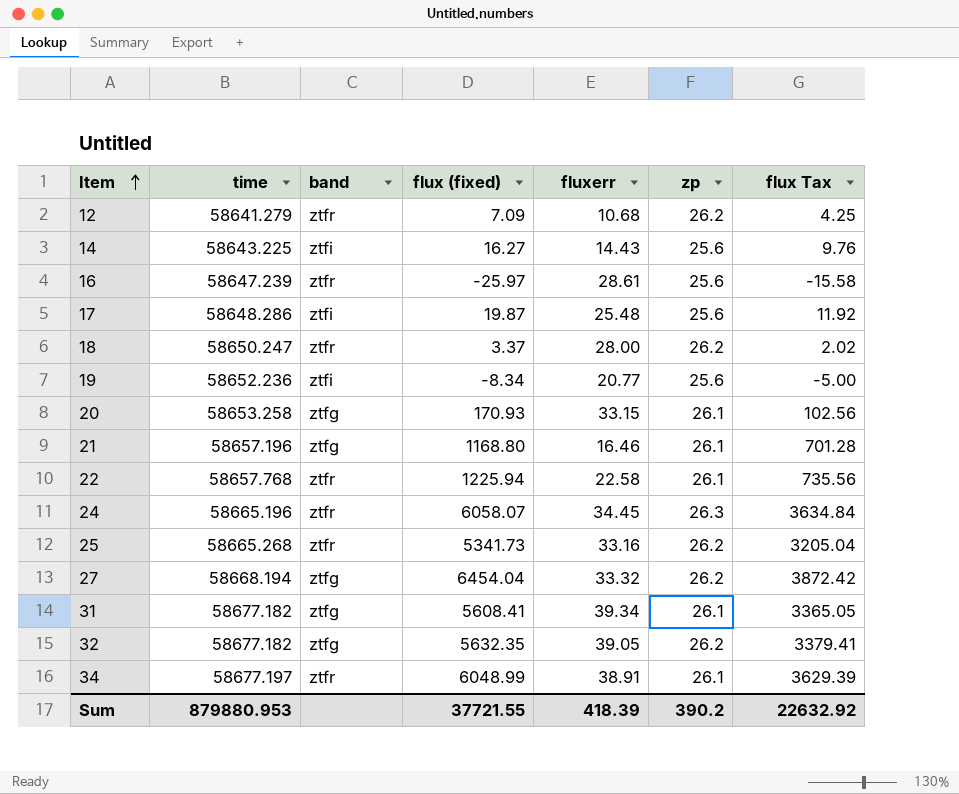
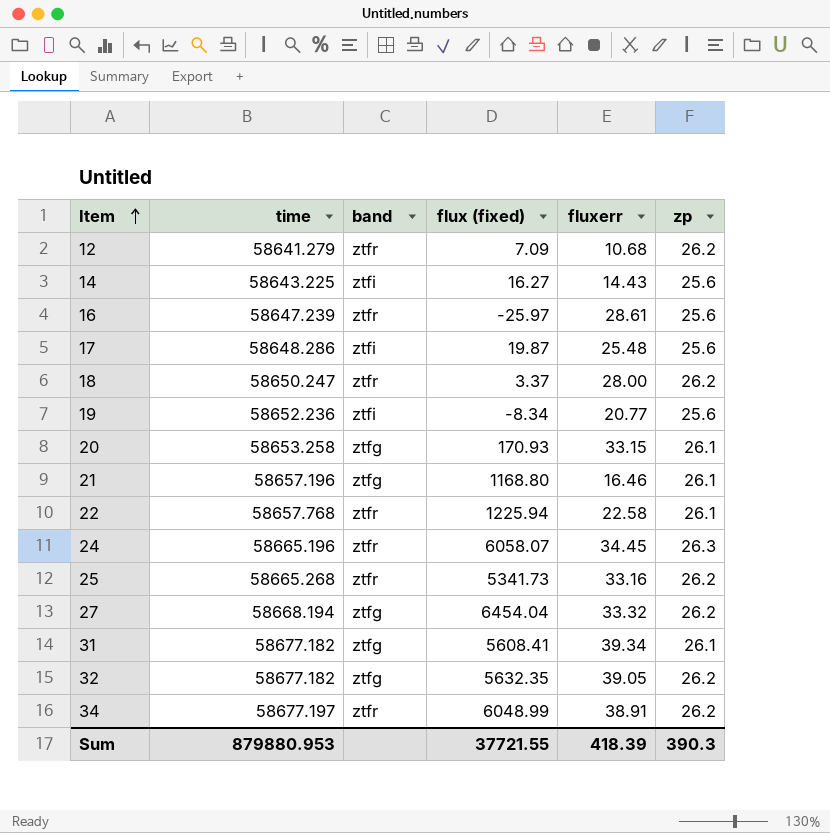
column flux Tax | formula: [flux (fixed)] * 0.6 -> none
34 | zp: 26.1 -> 26.2
Sum | zp: 390.2 -> 390.3

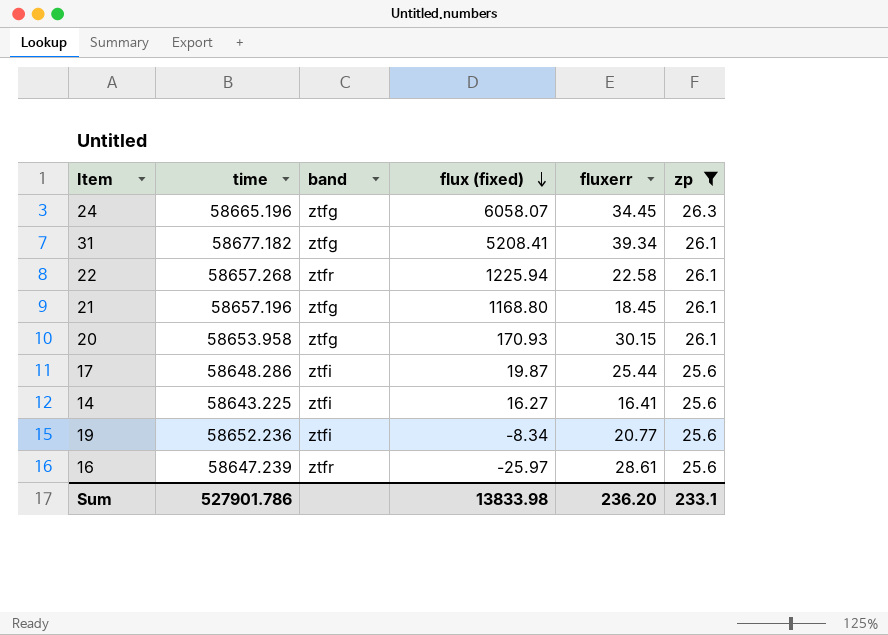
filter: none -> zp != 26.2
row order: Item ascending -> flux (fixed) descending
24 | band: ztfr -> ztfg
31 | flux (fixed): 5608.41 -> 5208.41
22 | time: 58657.768 -> 58657.268
21 | fluxerr: 16.46 -> 18.45
20 | time: 58653.258 -> 58653.958
20 | fluxerr: 33.15 -> 30.15
17 | fluxerr: 25.48 -> 25.44
14 | fluxerr: 14.43 -> 16.41
Sum | time: 879880.953 -> 527901.786
Sum | flux (fixed): 37721.55 -> 13833.98
Sum | fluxerr: 418.39 -> 236.20
Sum | zp: 390.3 -> 233.1

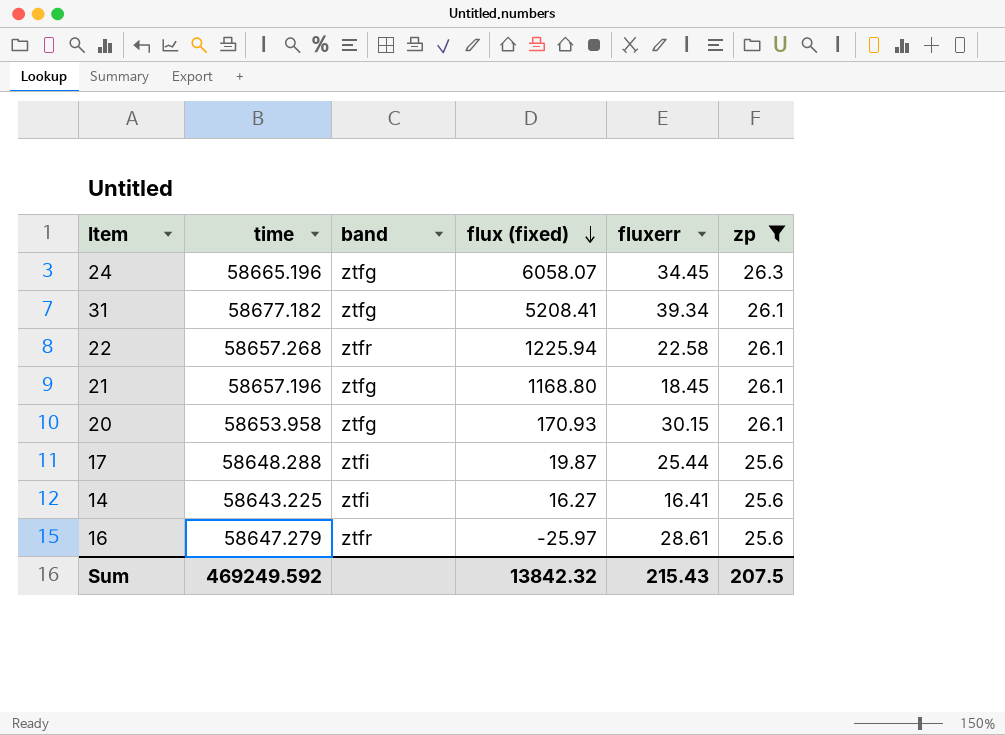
row 19: 58652.236 | ztfi | -8.34 | 20.77 | 25.6 -> none
17 | time: 58648.286 -> 58648.288
16 | time: 58647.239 -> 58647.279
Sum | time: 527901.786 -> 469249.592
Sum | flux (fixed): 13833.98 -> 13842.32
Sum | fluxerr: 236.20 -> 215.43
Sum | zp: 233.1 -> 207.5

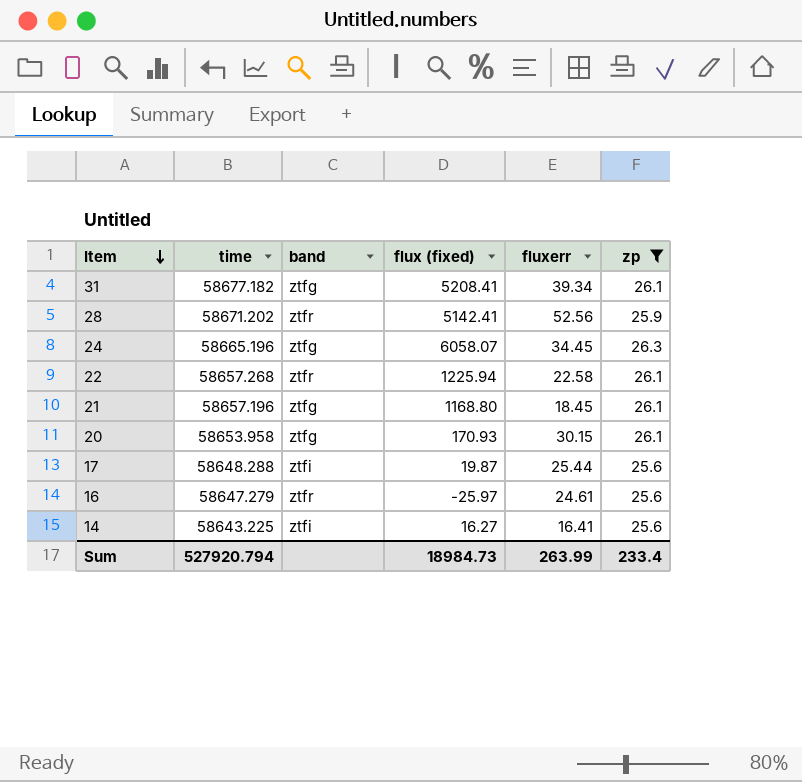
row order: flux (fixed) descending -> Item descending
row 28: none -> 58671.202 | ztfr | 5142.41 | 52.56 | 25.9
16 | fluxerr: 28.61 -> 24.61
Sum | time: 469249.592 -> 527920.794
Sum | flux (fixed): 13842.32 -> 18984.73
Sum | fluxerr: 215.43 -> 263.99
Sum | zp: 207.5 -> 233.4

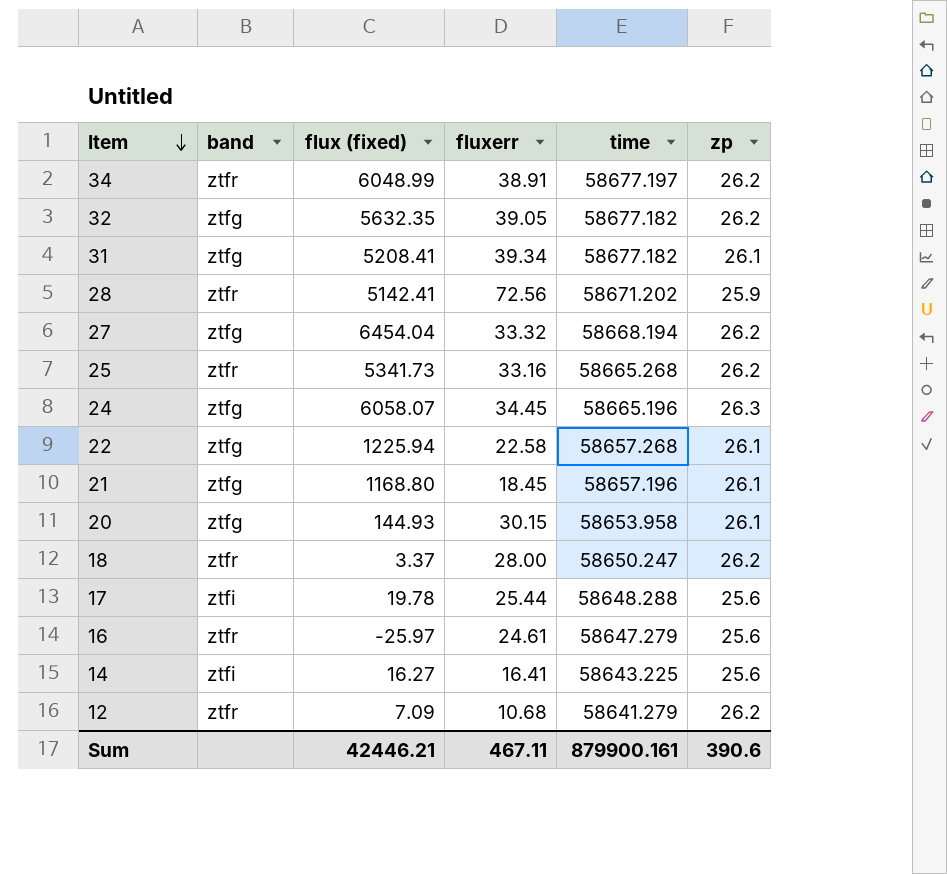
filter: zp != 26.2 -> none
column time | position: 2 -> 5
28 | fluxerr: 52.56 -> 72.56
22 | band: ztfr -> ztfg
20 | flux (fixed): 170.93 -> 144.93
17 | flux (fixed): 19.87 -> 19.78
Sum | flux (fixed): 18984.73 -> 42446.21
Sum | fluxerr: 263.99 -> 467.11
Sum | time: 527920.794 -> 879900.161
Sum | zp: 233.4 -> 390.6

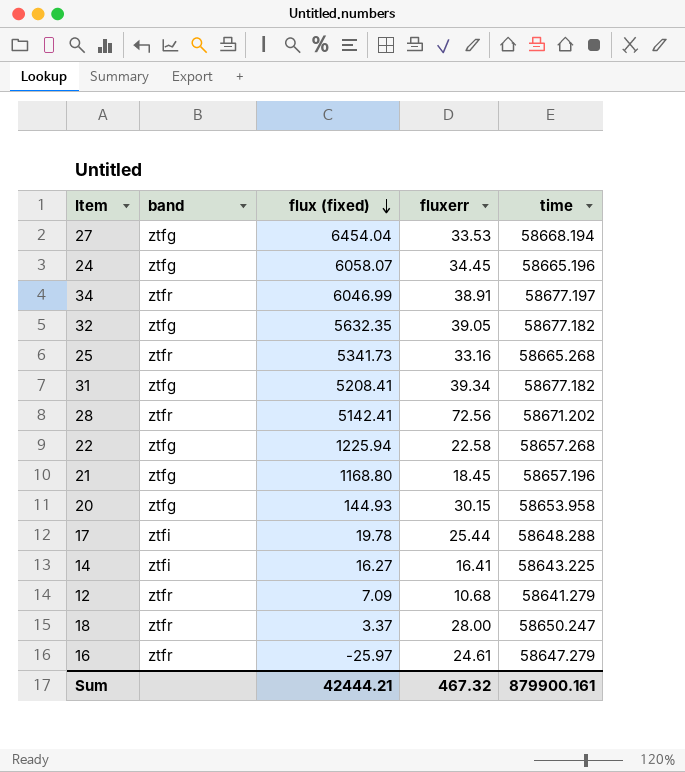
row order: Item descending -> flux (fixed) descending
column zp | position: 6 -> none
27 | fluxerr: 33.32 -> 33.53
34 | flux (fixed): 6048.99 -> 6046.99
Sum | flux (fixed): 42446.21 -> 42444.21
Sum | fluxerr: 467.11 -> 467.32

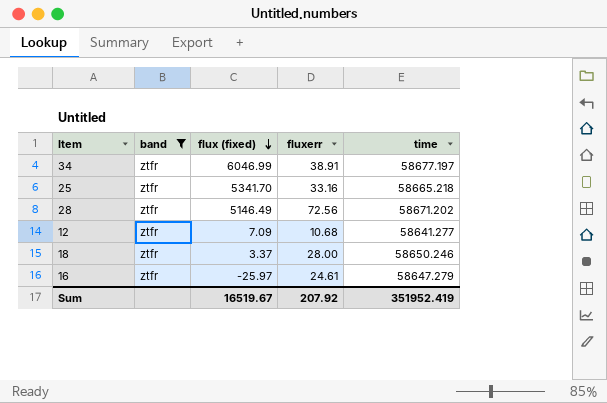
filter: none -> band = ztfr
25 | flux (fixed): 5341.73 -> 5341.70
25 | time: 58665.268 -> 58665.218
28 | flux (fixed): 5142.41 -> 5146.49
12 | time: 58641.279 -> 58641.277
18 | time: 58650.247 -> 58650.246
Sum | flux (fixed): 42444.21 -> 16519.67
Sum | fluxerr: 467.32 -> 207.92
Sum | time: 879900.161 -> 351952.419

